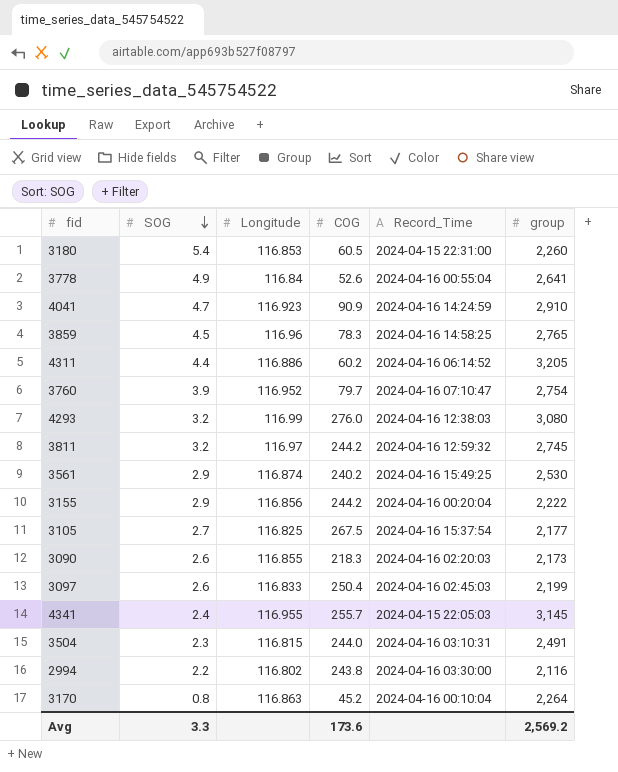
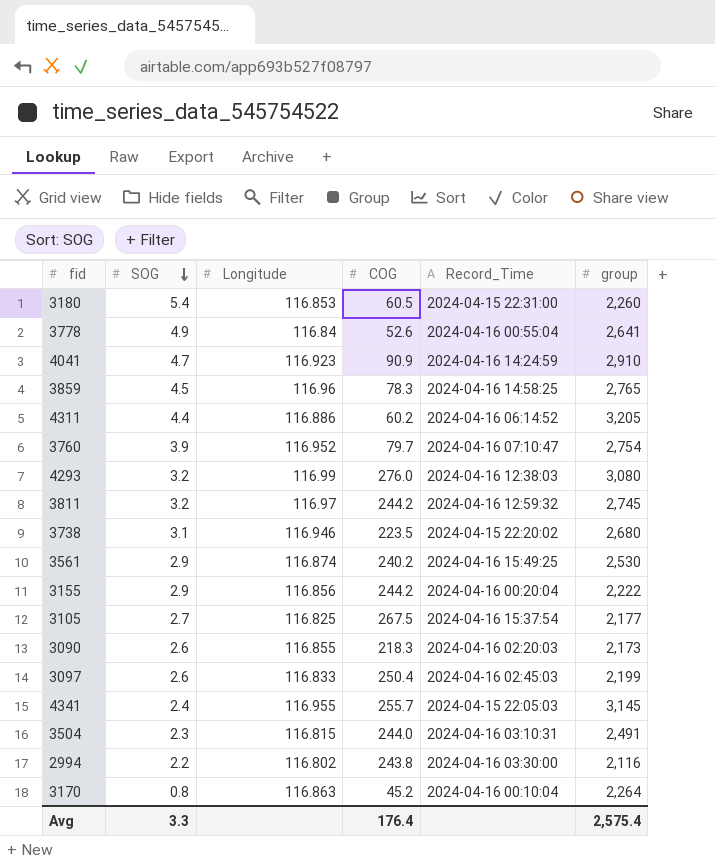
row 3738: none -> 3.1 | 116.946 | 223.5 | 2024-04-15 22:20:02 | 2,680
Avg | COG: 173.6 -> 176.4
Avg | group: 2,569.2 -> 2,575.4

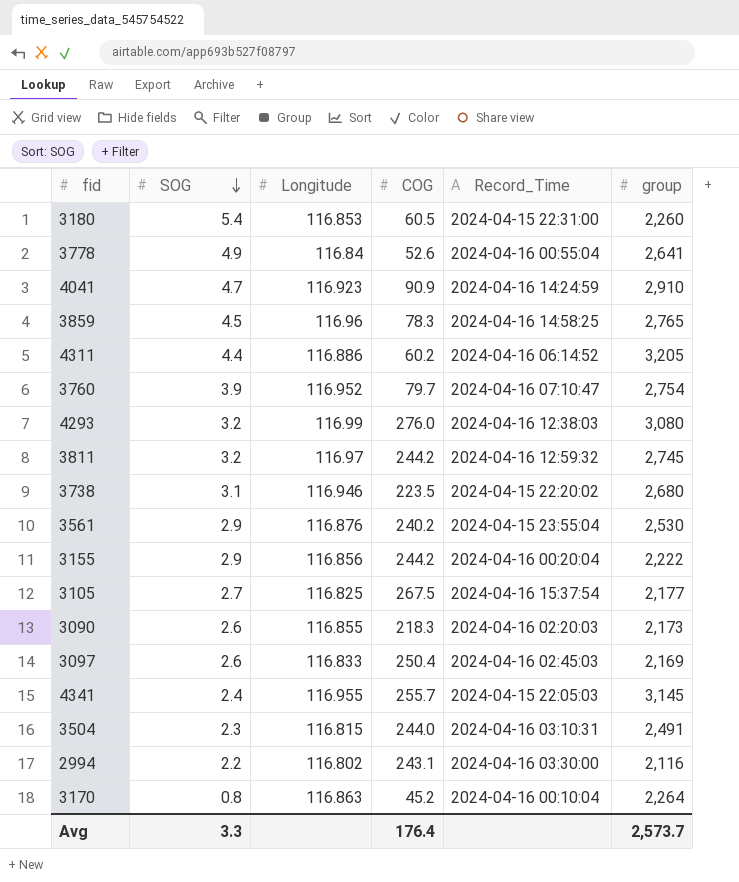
3561 | Longitude: 116.874 -> 116.876
3561 | Record_Time: 2024-04-16 15:49:25 -> 2024-04-15 23:55:04
3097 | group: 2,199 -> 2,169
2994 | COG: 243.8 -> 243.1
Avg | group: 2,575.4 -> 2,573.7

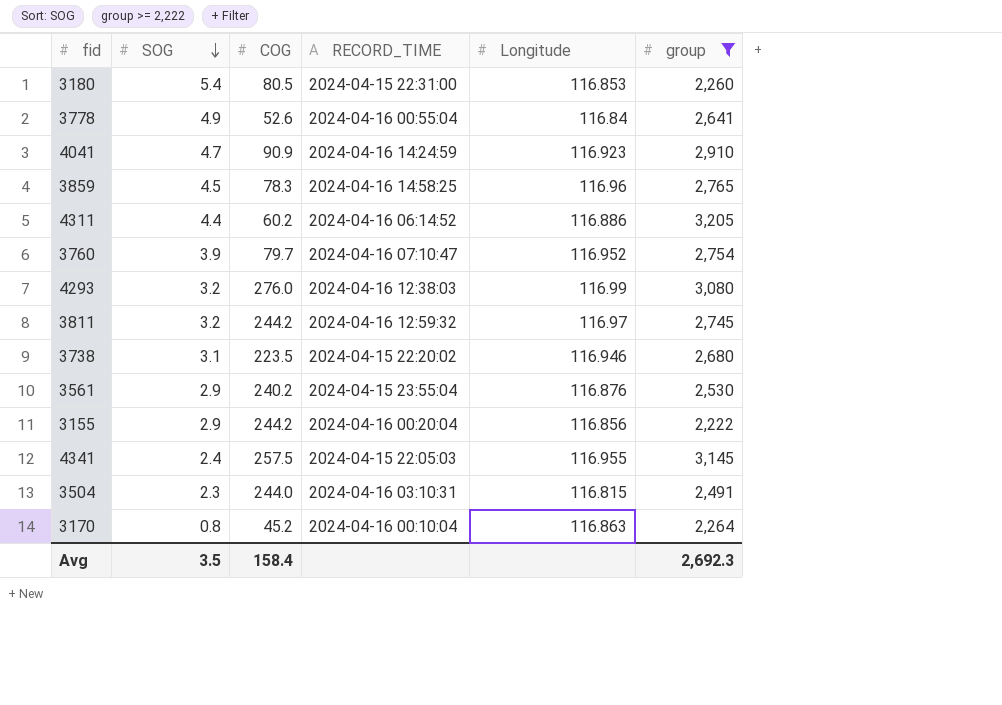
filter: none -> group >= 2,222
column name: Record_Time -> RECORD_TIME
column Longitude | position: 3 -> 5
3180 | COG: 60.5 -> 80.5
4341 | COG: 255.7 -> 257.5
Avg | SOG: 3.3 -> 3.5
Avg | COG: 176.4 -> 158.4
Avg | group: 2,573.7 -> 2,692.3

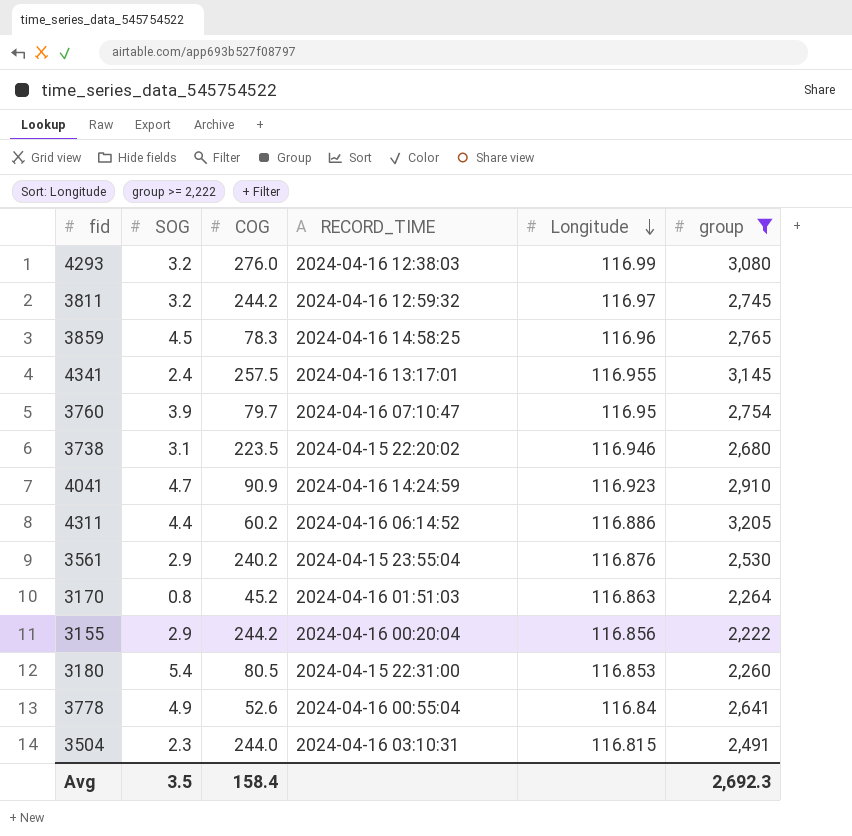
row order: SOG descending -> Longitude descending
4341 | RECORD_TIME: 2024-04-15 22:05:03 -> 2024-04-16 13:17:01
3760 | Longitude: 116.952 -> 116.95
3170 | RECORD_TIME: 2024-04-16 00:10:04 -> 2024-04-16 01:51:03

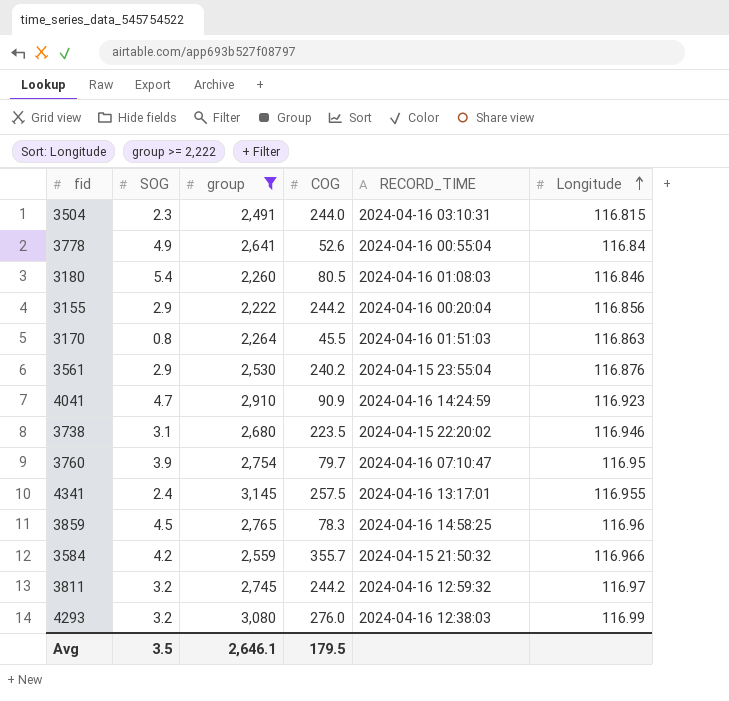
row order: Longitude descending -> Longitude ascending
column group | position: 6 -> 3
row 4311: 4.4 | 60.2 | 2024-04-16 06:14:52 | 116.886 | 3,205 -> none
3180 | RECORD_TIME: 2024-04-15 22:31:00 -> 2024-04-16 01:08:03
3180 | Longitude: 116.853 -> 116.846
3170 | COG: 45.2 -> 45.5
row 3584: none -> 4.2 | 2,559 | 355.7 | 2024-04-15 21:50:32 | 116.966
Avg | group: 2,692.3 -> 2,646.1
Avg | COG: 158.4 -> 179.5

